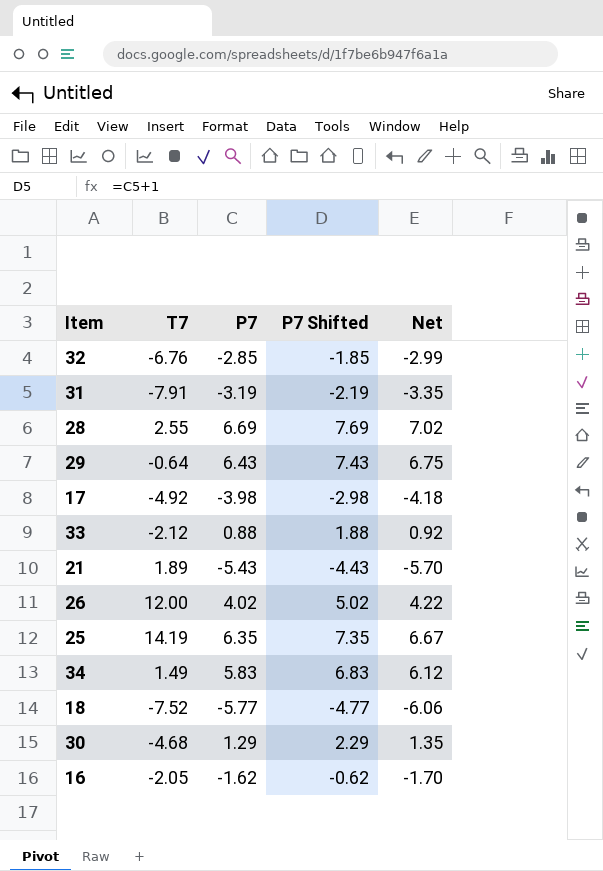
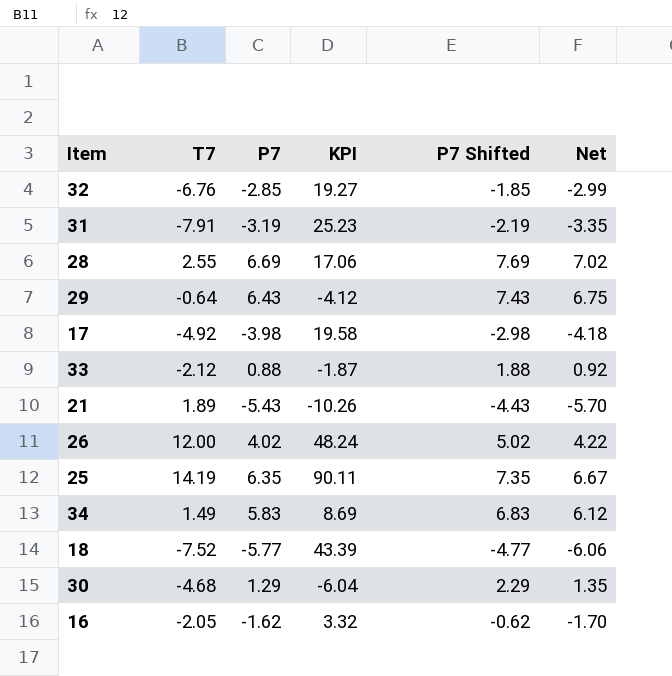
column KPI | formula: none -> [T7] * [P7]

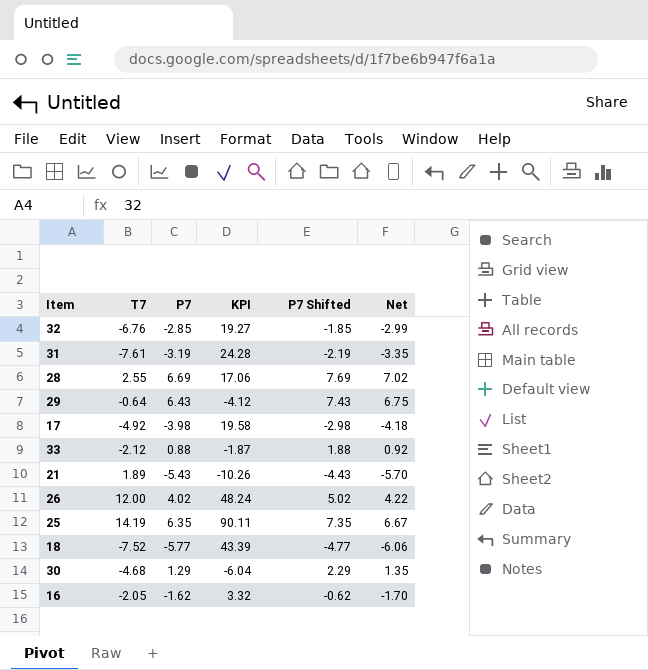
row 34: 1.49 | 5.83 | 8.69 | 6.83 | 6.12 -> none
31 | T7: -7.91 -> -7.61
31 | KPI: 25.23 -> 24.28

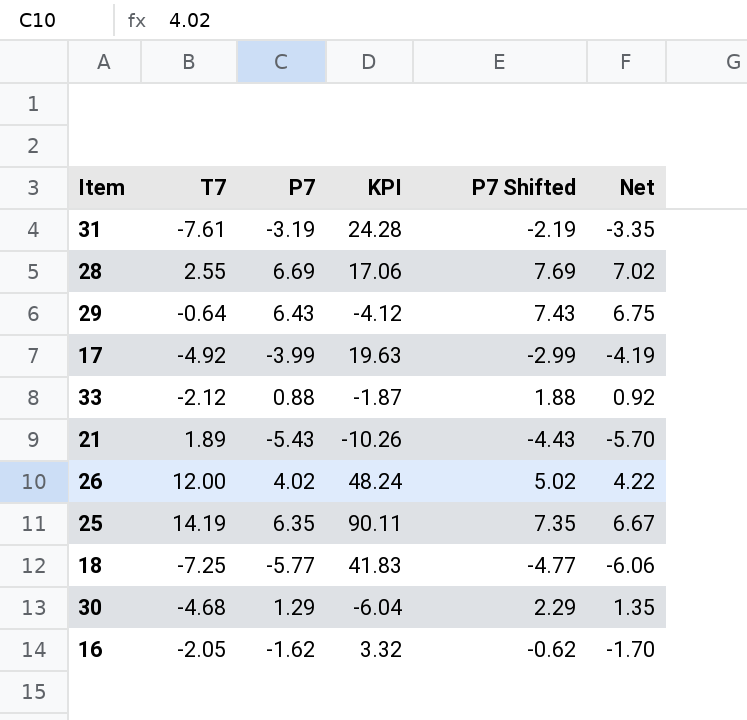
row 32: -6.76 | -2.85 | 19.27 | -1.85 | -2.99 -> none
17 | P7: -3.98 -> -3.99
17 | KPI: 19.58 -> 19.63
17 | P7 Shifted: -2.98 -> -2.99
17 | Net: -4.18 -> -4.19
18 | T7: -7.52 -> -7.25
18 | KPI: 43.39 -> 41.83

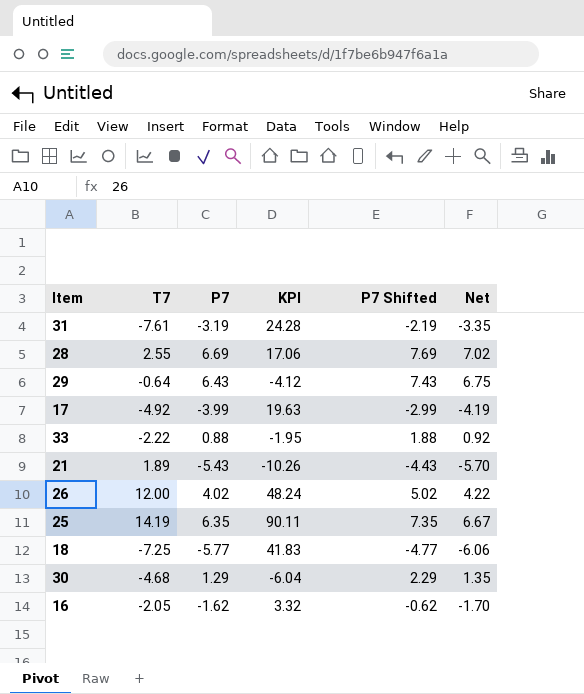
33 | T7: -2.12 -> -2.22
33 | KPI: -1.87 -> -1.95

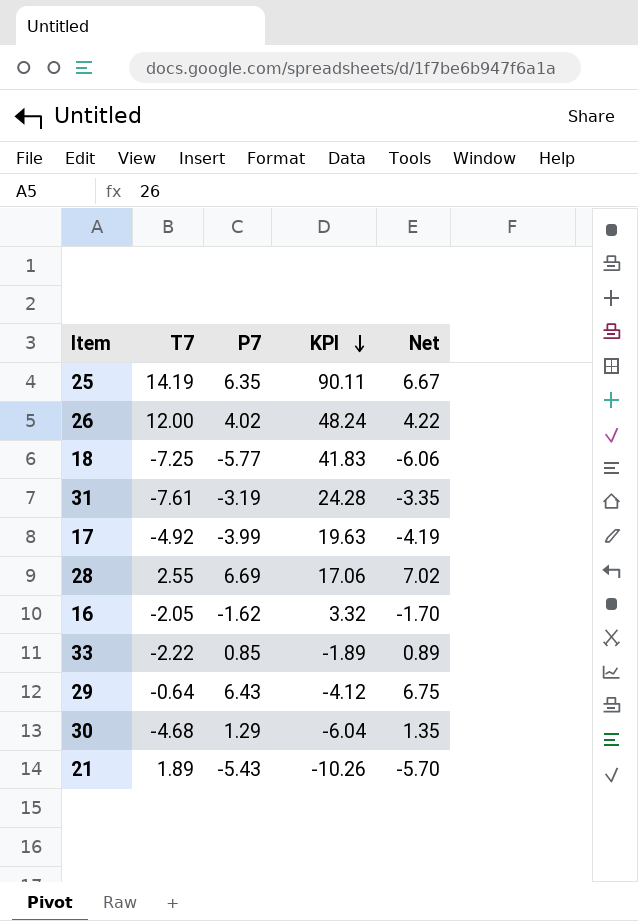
row order: none -> KPI descending
column P7 Shifted | formula: [P7] + 1 -> none
33 | P7: 0.88 -> 0.85
33 | KPI: -1.95 -> -1.89
33 | Net: 0.92 -> 0.89

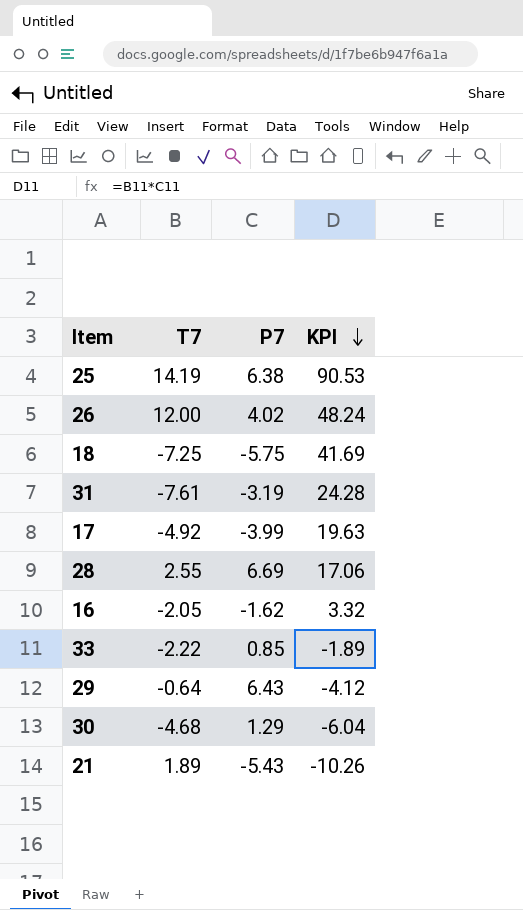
column Net | formula: [P7] * 1.05 -> none
25 | P7: 6.35 -> 6.38
25 | KPI: 90.11 -> 90.53
18 | P7: -5.77 -> -5.75
18 | KPI: 41.83 -> 41.69

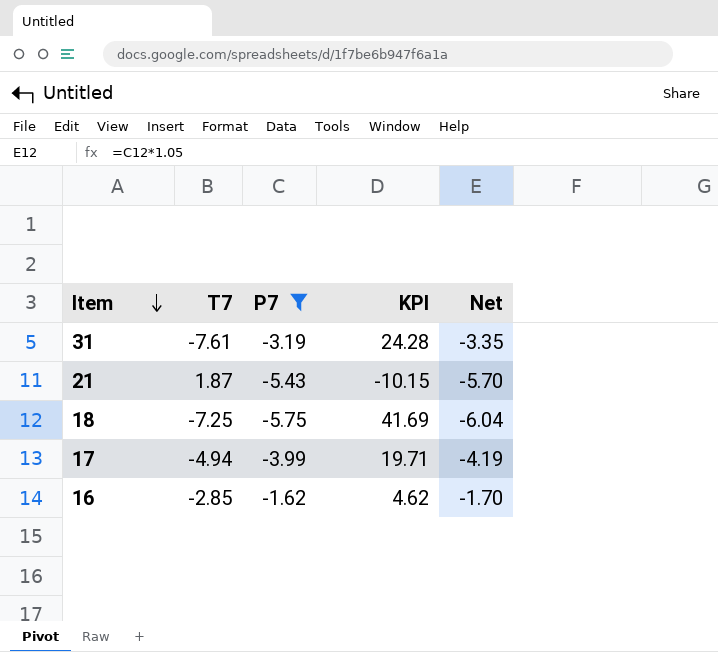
filter: none -> P7 <= -1.62
row order: KPI descending -> Item descending
column Net | formula: none -> [P7] * 1.05
21 | T7: 1.89 -> 1.87
21 | KPI: -10.26 -> -10.15
17 | T7: -4.92 -> -4.94
17 | KPI: 19.63 -> 19.71
16 | T7: -2.05 -> -2.85
16 | KPI: 3.32 -> 4.62

